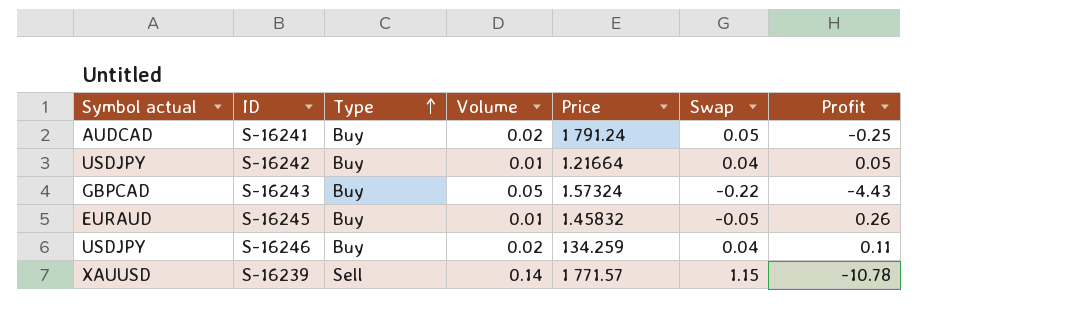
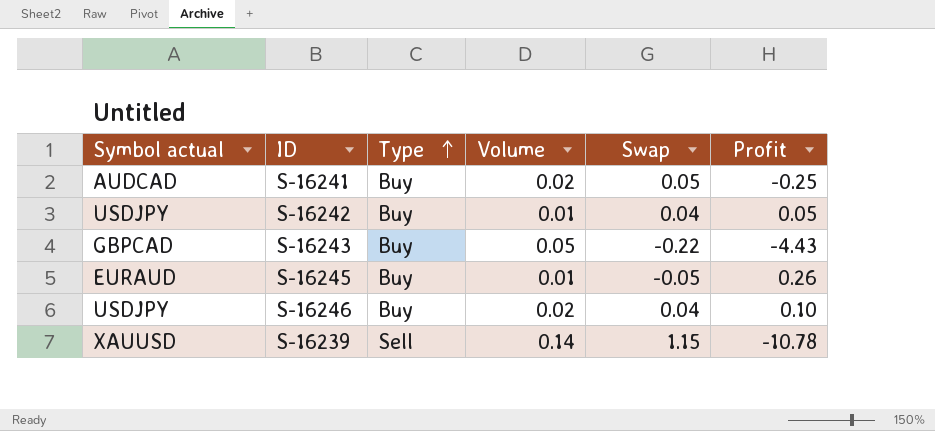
column Price | position: 5 -> none
S-16246 | Profit: 0.11 -> 0.10

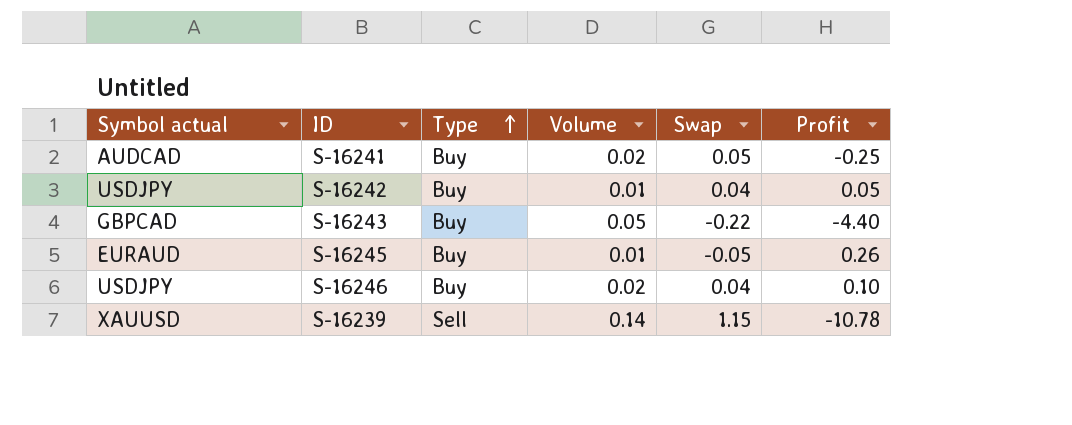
S-16243 | Profit: -4.43 -> -4.40

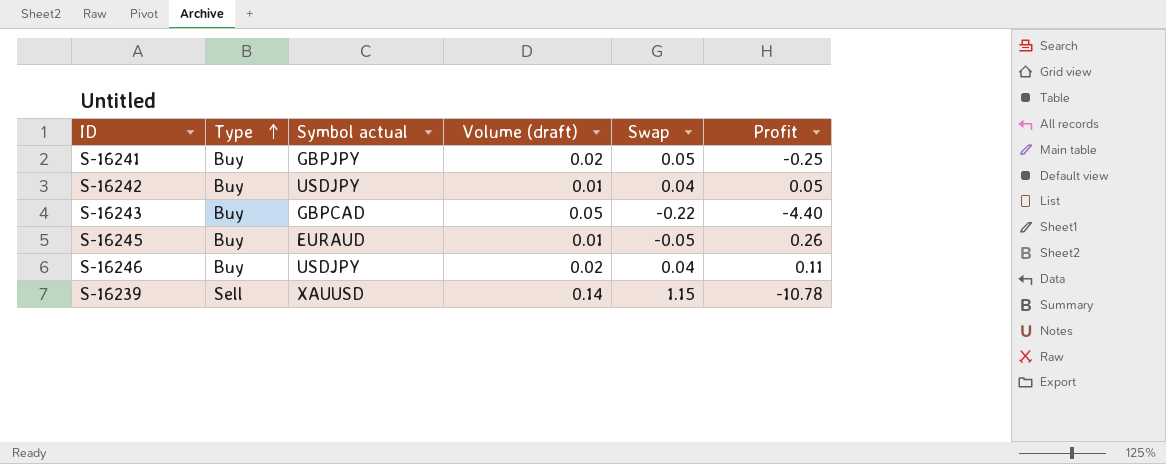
column Symbol actual | position: 1 -> 3
column name: Volume -> Volume (draft)
S-16241 | Symbol actual: AUDCAD -> GBPJPY
S-16246 | Profit: 0.10 -> 0.11

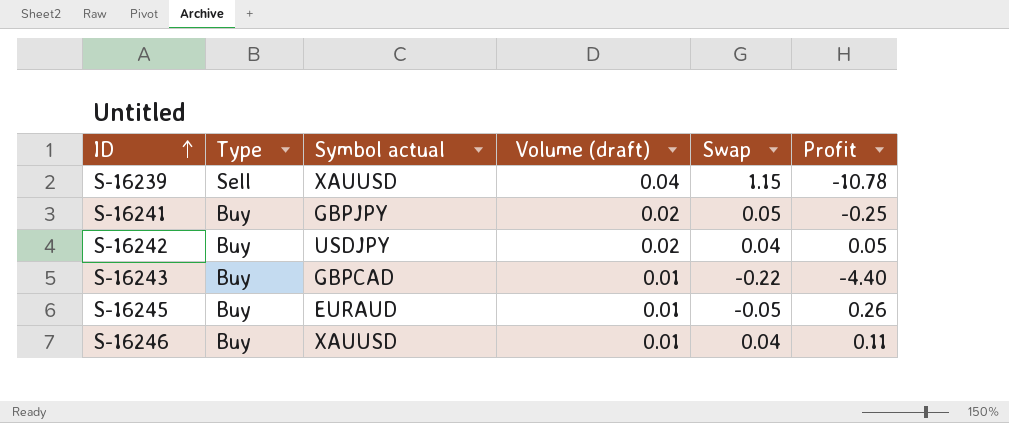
row order: Type ascending -> ID ascending
S-16239 | Volume (draft): 0.14 -> 0.04
S-16242 | Volume (draft): 0.01 -> 0.02
S-16243 | Volume (draft): 0.05 -> 0.01
S-16246 | Symbol actual: USDJPY -> XAUUSD
S-16246 | Volume (draft): 0.02 -> 0.01

